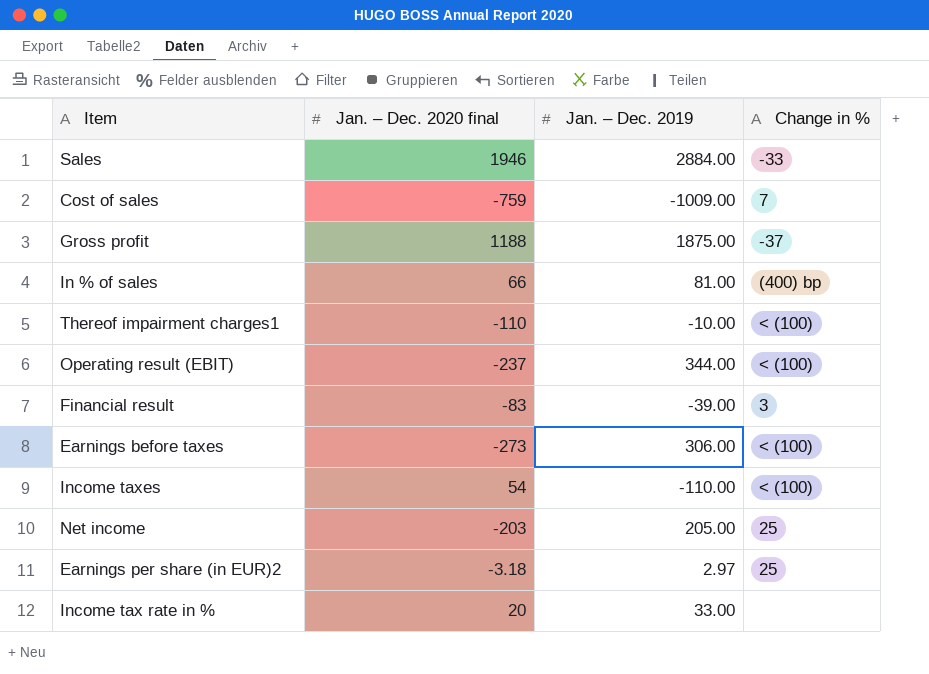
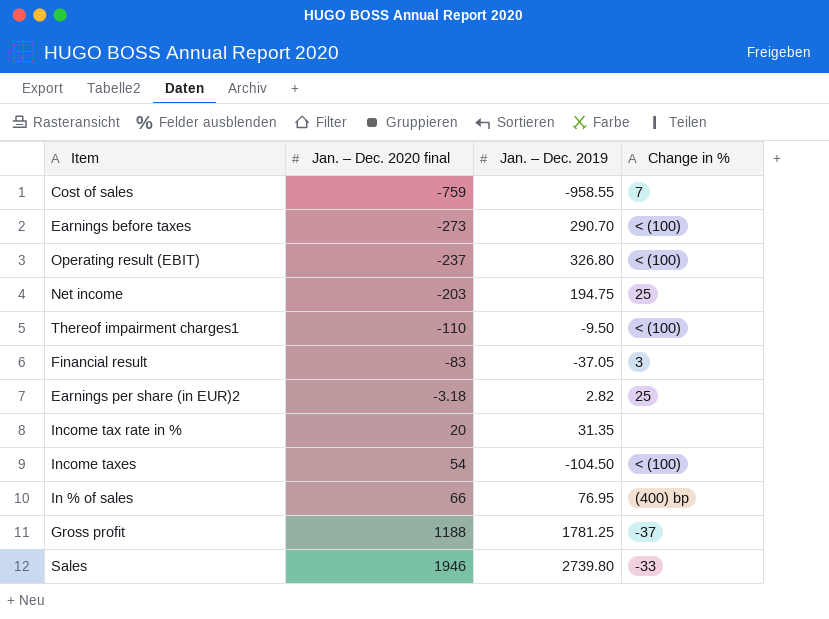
row order: none -> Jan. – Dec. 2020 final ascending
Cost of sales | Jan. – Dec. 2019: -1009.00 -> -958.55
Earnings before taxes | Jan. – Dec. 2019: 306.00 -> 290.70
Operating result (EBIT) | Jan. – Dec. 2019: 344.00 -> 326.80
Net income | Jan. – Dec. 2019: 205.00 -> 194.75
Thereof impairment charges1 | Jan. – Dec. 2019: -10.00 -> -9.50
Financial result | Jan. – Dec. 2019: -39.00 -> -37.05
Earnings per share (in EUR)2 | Jan. – Dec. 2019: 2.97 -> 2.82
Income tax rate in % | Jan. – Dec. 2019: 33.00 -> 31.35
Income taxes | Jan. – Dec. 2019: -110.00 -> -104.50
In % of sales | Jan. – Dec. 2019: 81.00 -> 76.95
Gross profit | Jan. – Dec. 2019: 1875.00 -> 1781.25
Sales | Jan. – Dec. 2019: 2884.00 -> 2739.80

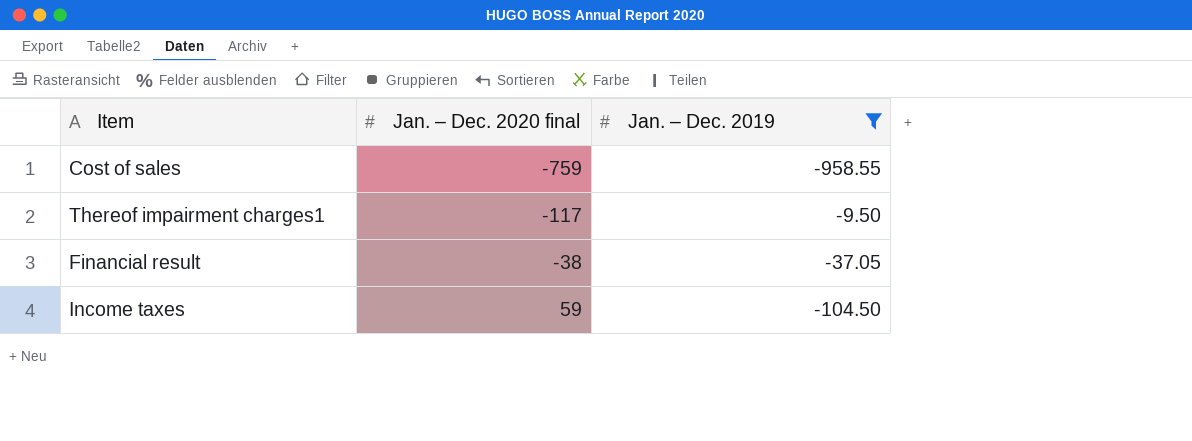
filter: none -> Jan. – Dec. 2019 <= -9.50
column Change in % | position: 4 -> none
Thereof impairment charges1 | Jan. – Dec. 2020 final: -110 -> -117
Financial result | Jan. – Dec. 2020 final: -83 -> -38
Income taxes | Jan. – Dec. 2020 final: 54 -> 59

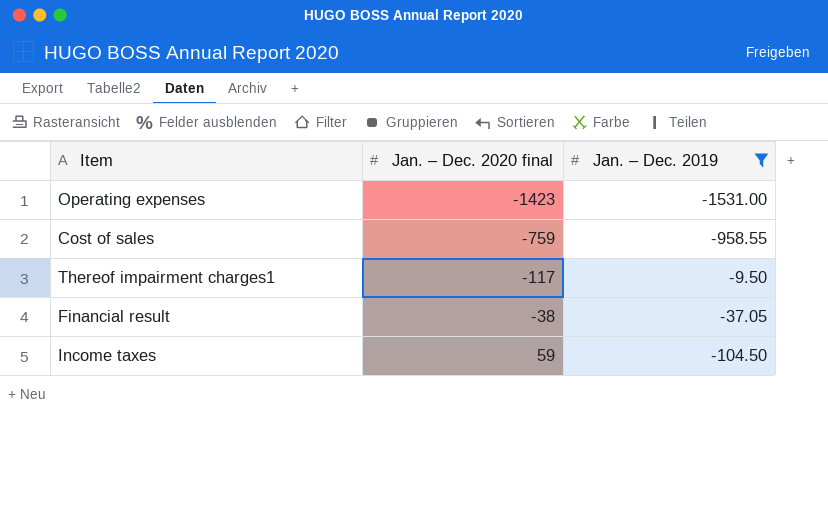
row Operating expenses: none -> -1423 | -1531.00

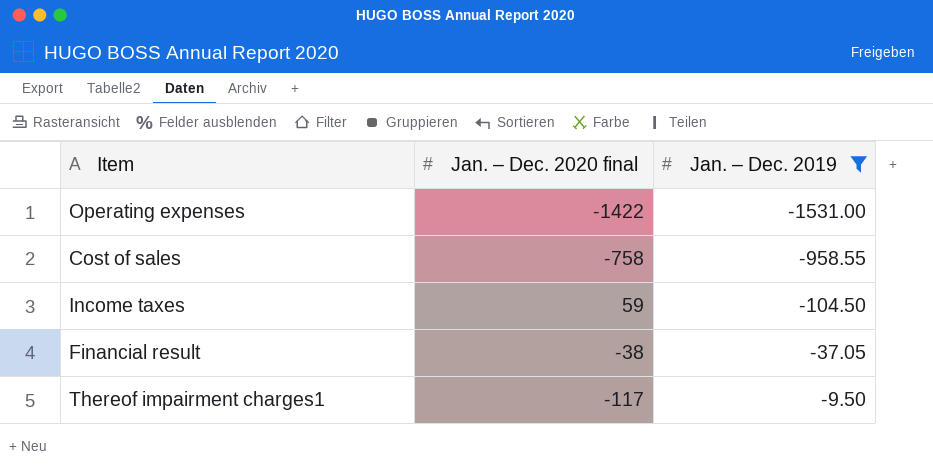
row order: Jan. – Dec. 2020 final ascending -> Jan. – Dec. 2019 ascending
Operating expenses | Jan. – Dec. 2020 final: -1423 -> -1422
Cost of sales | Jan. – Dec. 2020 final: -759 -> -758

